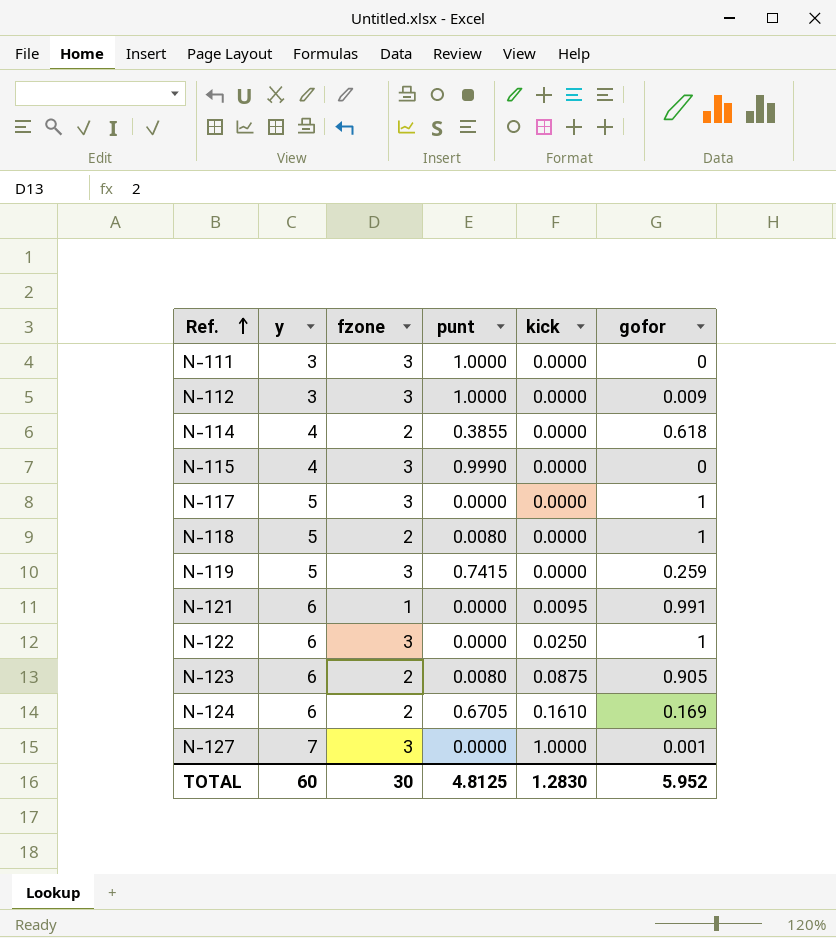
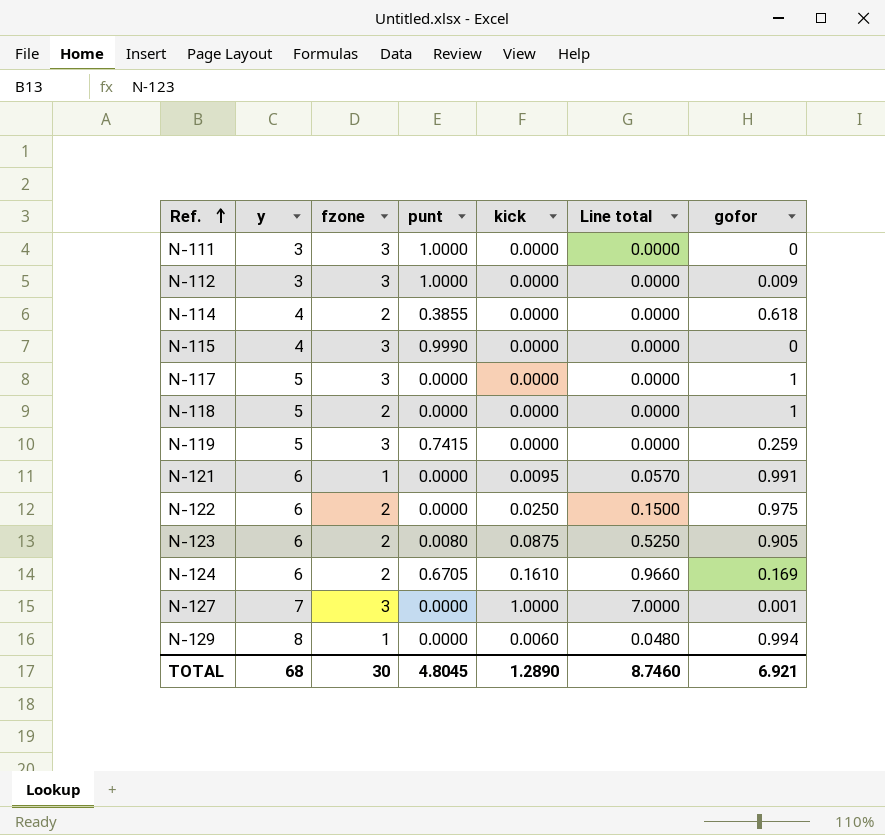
column Line total | formula: none -> [y] * [kick]
N-118 | punt: 0.0080 -> 0.0000
N-122 | fzone: 3 -> 2
N-122 | gofor: 1 -> 0.975
row N-129: none -> 8 | 1 | 0.0000 | 0.0060 | 0.0480 | 0.994
TOTAL | y: 60 -> 68
TOTAL | punt: 4.8125 -> 4.8045
TOTAL | kick: 1.2830 -> 1.2890
TOTAL | gofor: 5.952 -> 6.921

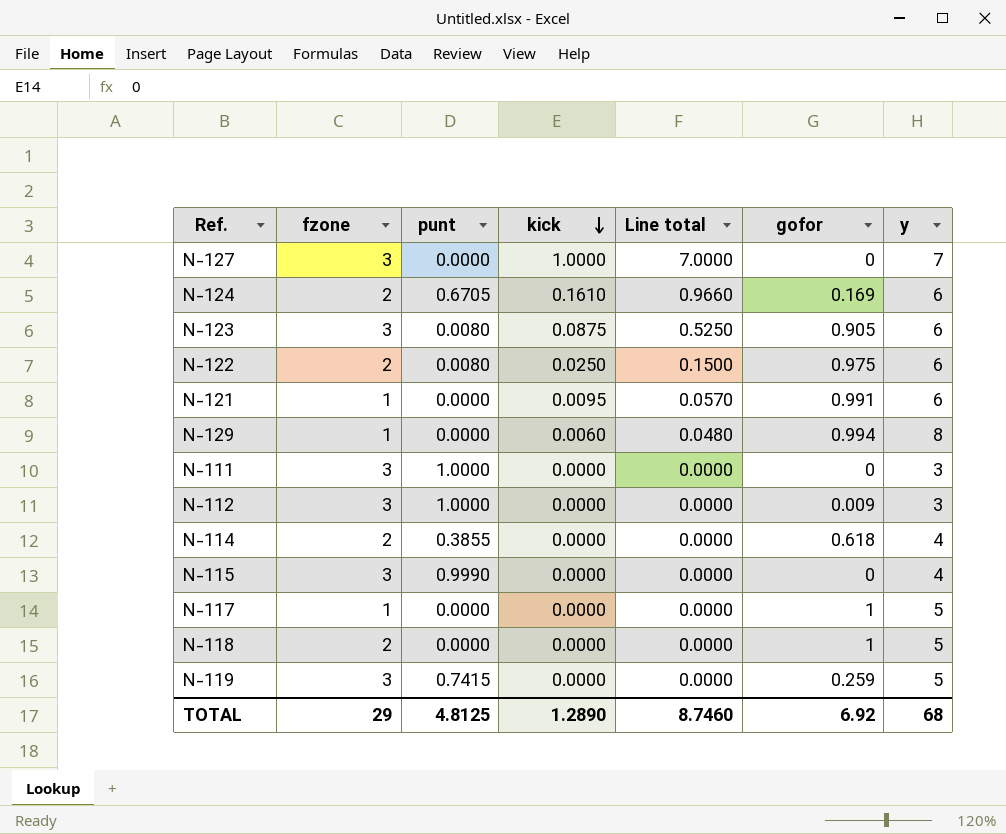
row order: Ref. ascending -> kick descending
column y | position: 2 -> 7
N-127 | gofor: 0.001 -> 0
N-123 | fzone: 2 -> 3
N-122 | punt: 0.0000 -> 0.0080
N-117 | fzone: 3 -> 1
TOTAL | fzone: 30 -> 29
TOTAL | punt: 4.8045 -> 4.8125
TOTAL | gofor: 6.921 -> 6.92

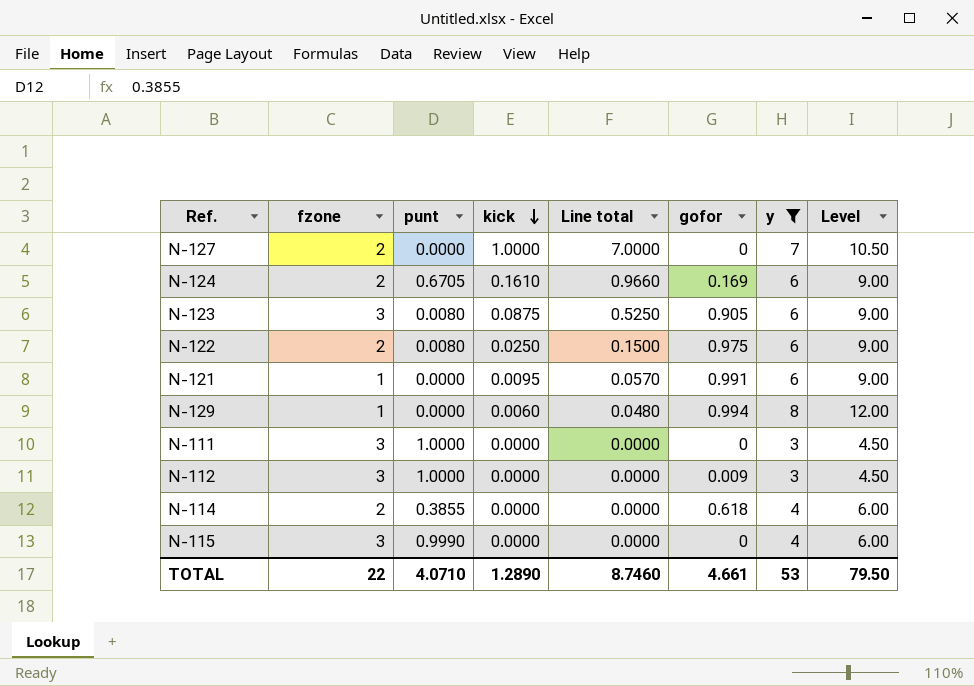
filter: none -> y != 5
column Level | formula: none -> [y] * 1.5
N-127 | fzone: 3 -> 2
TOTAL | fzone: 29 -> 22
TOTAL | punt: 4.8125 -> 4.0710
TOTAL | gofor: 6.92 -> 4.661
TOTAL | y: 68 -> 53

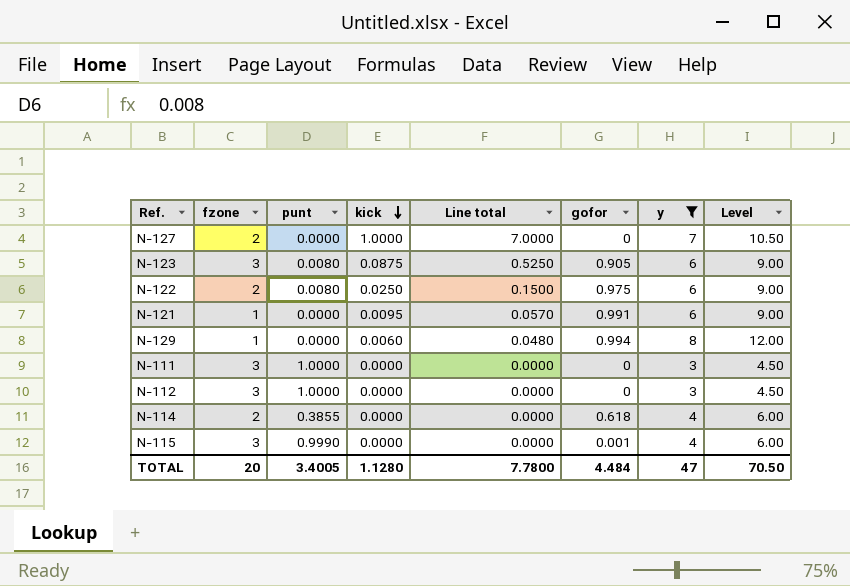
row N-124: 2 | 0.6705 | 0.1610 | 0.9660 | 0.169 | 6 | 9.00 -> none
N-112 | gofor: 0.009 -> 0
N-115 | gofor: 0 -> 0.001
TOTAL | fzone: 22 -> 20
TOTAL | punt: 4.0710 -> 3.4005
TOTAL | kick: 1.2890 -> 1.1280
TOTAL | Line total: 8.7460 -> 7.7800
TOTAL | gofor: 4.661 -> 4.484
TOTAL | y: 53 -> 47
TOTAL | Level: 79.50 -> 70.50

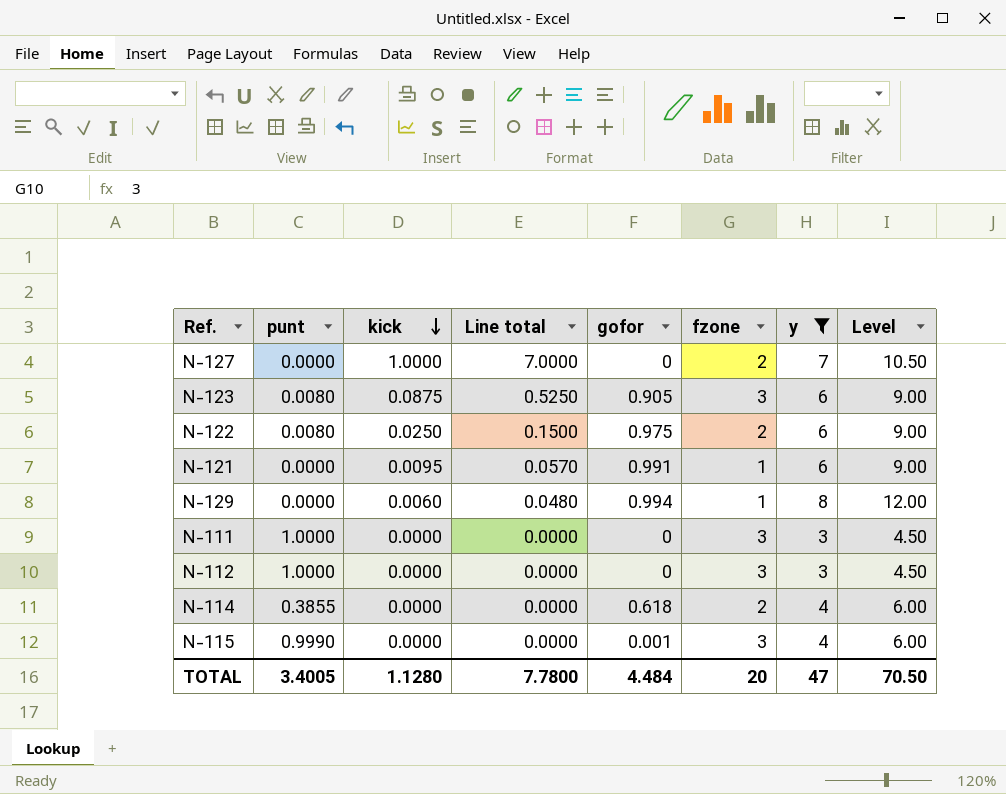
column fzone | position: 2 -> 6

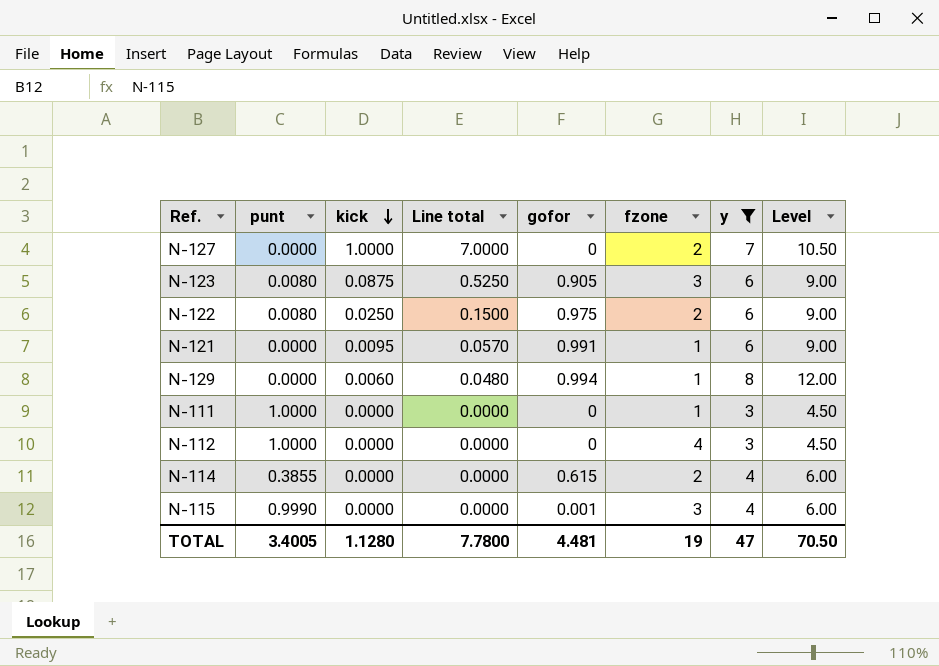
N-111 | fzone: 3 -> 1
N-112 | fzone: 3 -> 4
N-114 | gofor: 0.618 -> 0.615
TOTAL | gofor: 4.484 -> 4.481
TOTAL | fzone: 20 -> 19

